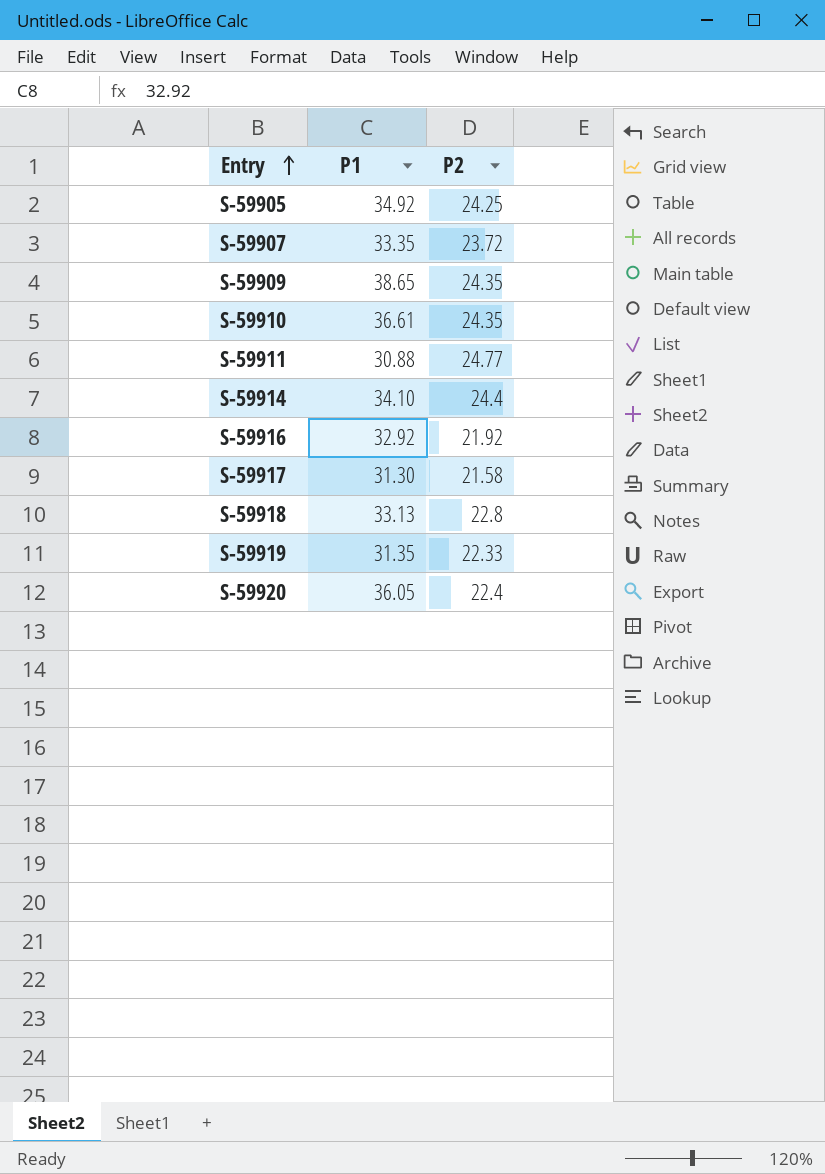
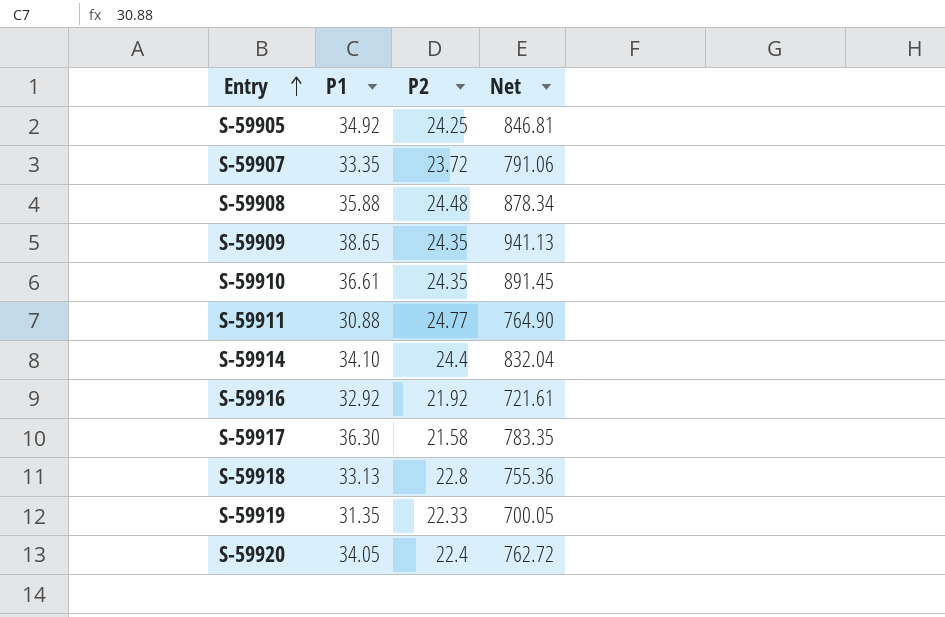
column Net | formula: none -> [P1] * [P2]
row S-59908: none -> 35.88 | 24.48 | 878.34
S-59917 | P1: 31.30 -> 36.30
S-59920 | P1: 36.05 -> 34.05

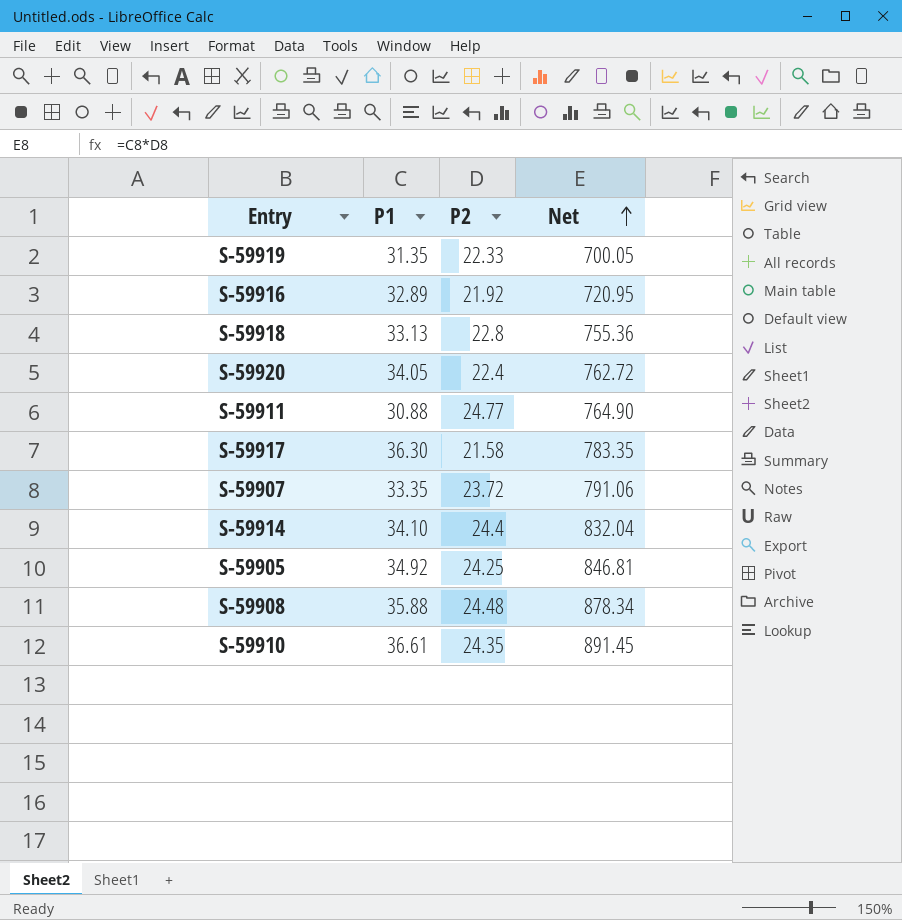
row order: Entry ascending -> Net ascending
row S-59909: 38.65 | 24.35 | 941.13 -> none
S-59916 | P1: 32.92 -> 32.89
S-59916 | Net: 721.61 -> 720.95

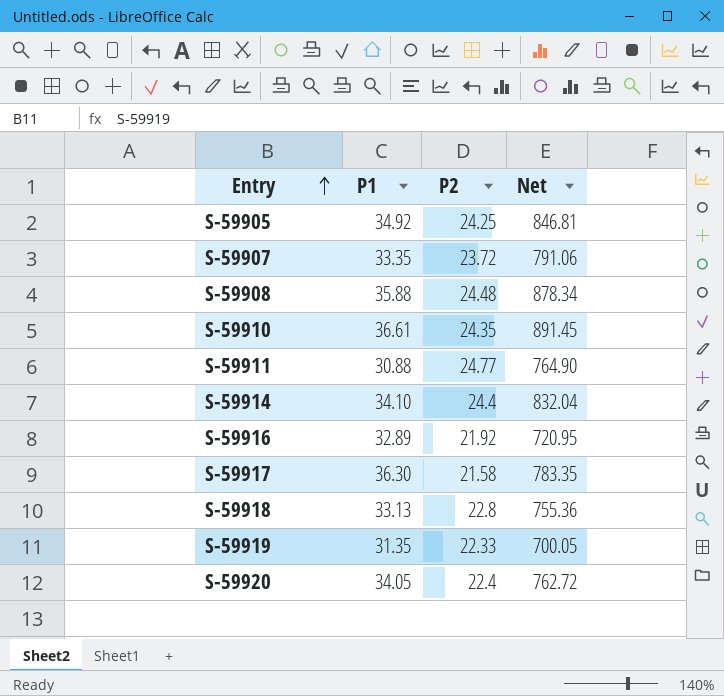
row order: Net ascending -> Entry ascending

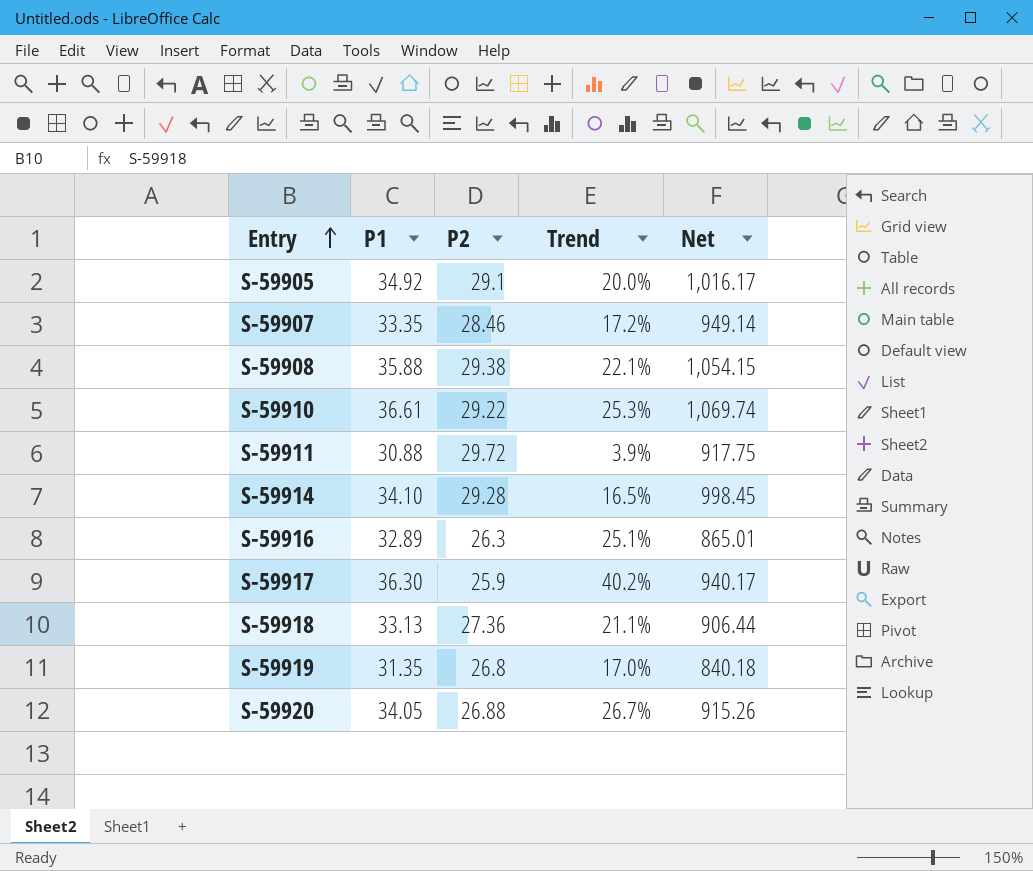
column Trend | formula: none -> ([P1] - [P2]) / [P2]
S-59905 | P2: 24.25 -> 29.1
S-59905 | Net: 846.81 -> 1,016.17
S-59907 | P2: 23.72 -> 28.46
S-59907 | Net: 791.06 -> 949.14
S-59908 | P2: 24.48 -> 29.38
S-59908 | Net: 878.34 -> 1,054.15
S-59910 | P2: 24.35 -> 29.22
S-59910 | Net: 891.45 -> 1,069.74
S-59911 | P2: 24.77 -> 29.72
S-59911 | Net: 764.90 -> 917.75
S-59914 | P2: 24.4 -> 29.28
S-59914 | Net: 832.04 -> 998.45
S-59916 | P2: 21.92 -> 26.3
S-59916 | Net: 720.95 -> 865.01
S-59917 | P2: 21.58 -> 25.9
S-59917 | Net: 783.35 -> 940.17
S-59918 | P2: 22.8 -> 27.36
S-59918 | Net: 755.36 -> 906.44
S-59919 | P2: 22.33 -> 26.8
S-59919 | Net: 700.05 -> 840.18
S-59920 | P2: 22.4 -> 26.88
S-59920 | Net: 762.72 -> 915.26

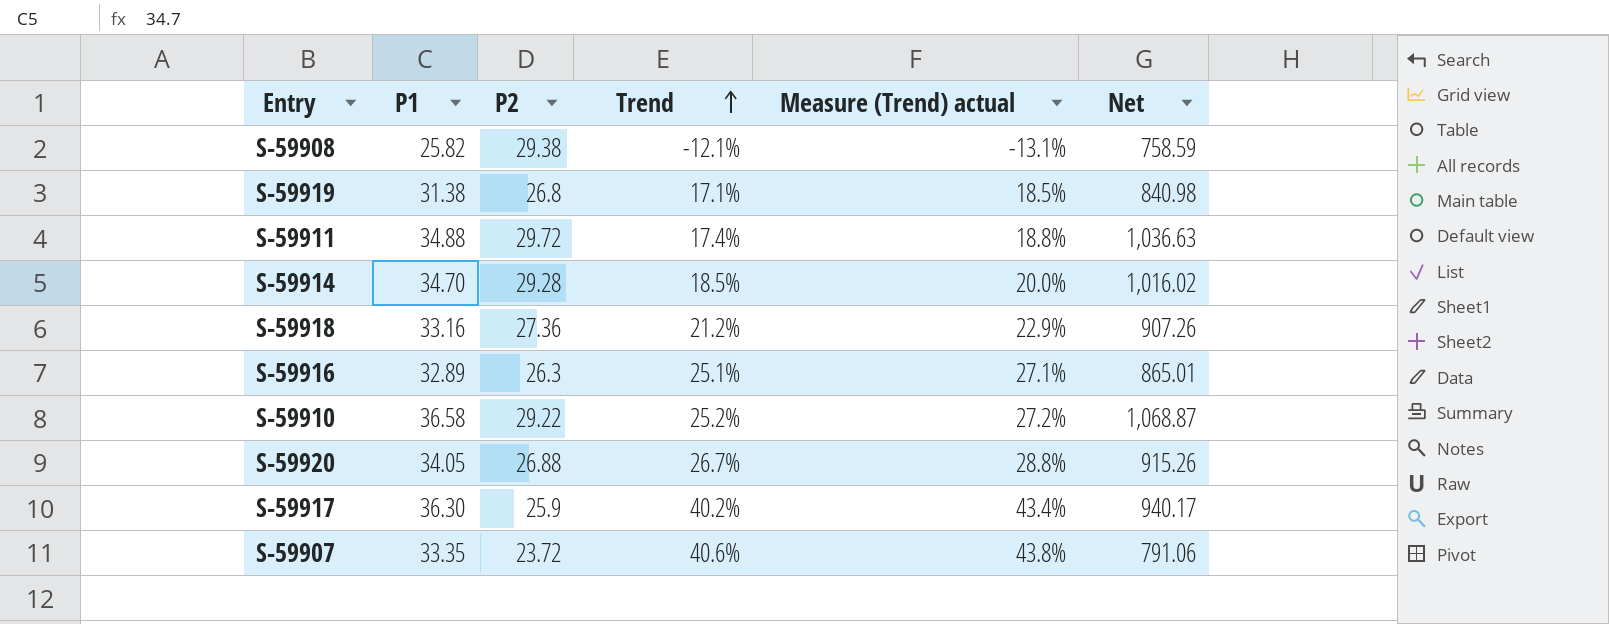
row order: Entry ascending -> Trend ascending
column Measure (Trend) actual | formula: none -> [Trend] * 1.08
row S-59905: 34.92 | 29.1 | 20.0% | 1,016.17 -> none
S-59908 | P1: 35.88 -> 25.82
S-59908 | Trend: 22.1% -> -12.1%
S-59908 | Net: 1,054.15 -> 758.59
S-59919 | P1: 31.35 -> 31.38
S-59919 | Trend: 17.0% -> 17.1%
S-59919 | Net: 840.18 -> 840.98
S-59911 | P1: 30.88 -> 34.88
S-59911 | Trend: 3.9% -> 17.4%
S-59911 | Net: 917.75 -> 1,036.63
S-59914 | P1: 34.10 -> 34.70
S-59914 | Trend: 16.5% -> 18.5%
S-59914 | Net: 998.45 -> 1,016.02
S-59918 | P1: 33.13 -> 33.16
S-59918 | Trend: 21.1% -> 21.2%
S-59918 | Net: 906.44 -> 907.26
S-59910 | P1: 36.61 -> 36.58
S-59910 | Trend: 25.3% -> 25.2%
S-59910 | Net: 1,069.74 -> 1,068.87
S-59907 | P2: 28.46 -> 23.72
S-59907 | Trend: 17.2% -> 40.6%
S-59907 | Net: 949.14 -> 791.06

